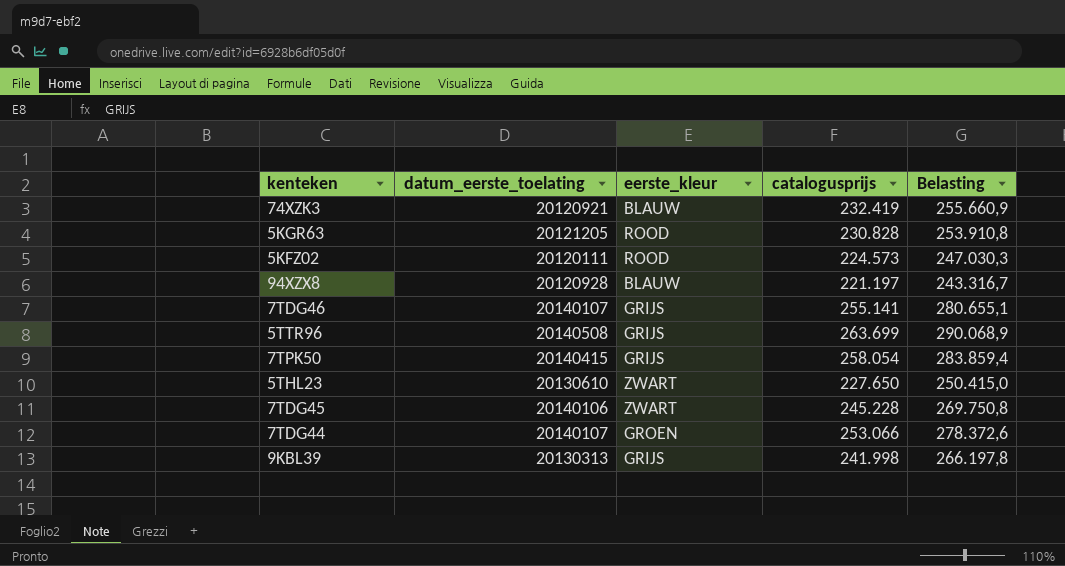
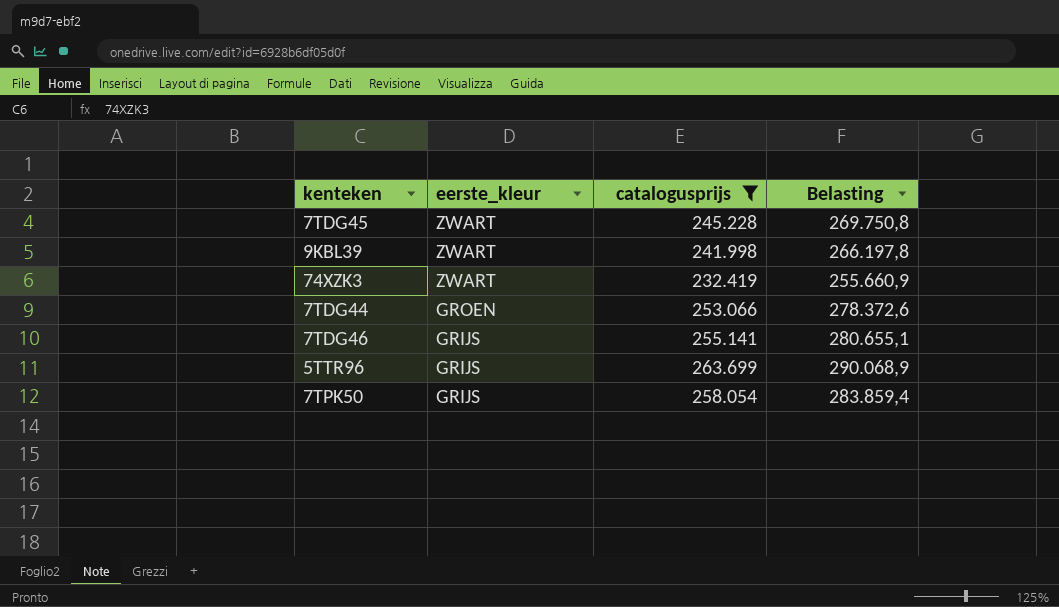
filter: none -> catalogusprijs >= 232.419
row order: none -> eerste_kleur descending
column datum_eerste_toelating | position: 2 -> none
9KBL39 | eerste_kleur: GRIJS -> ZWART
74XZK3 | eerste_kleur: BLAUW -> ZWART

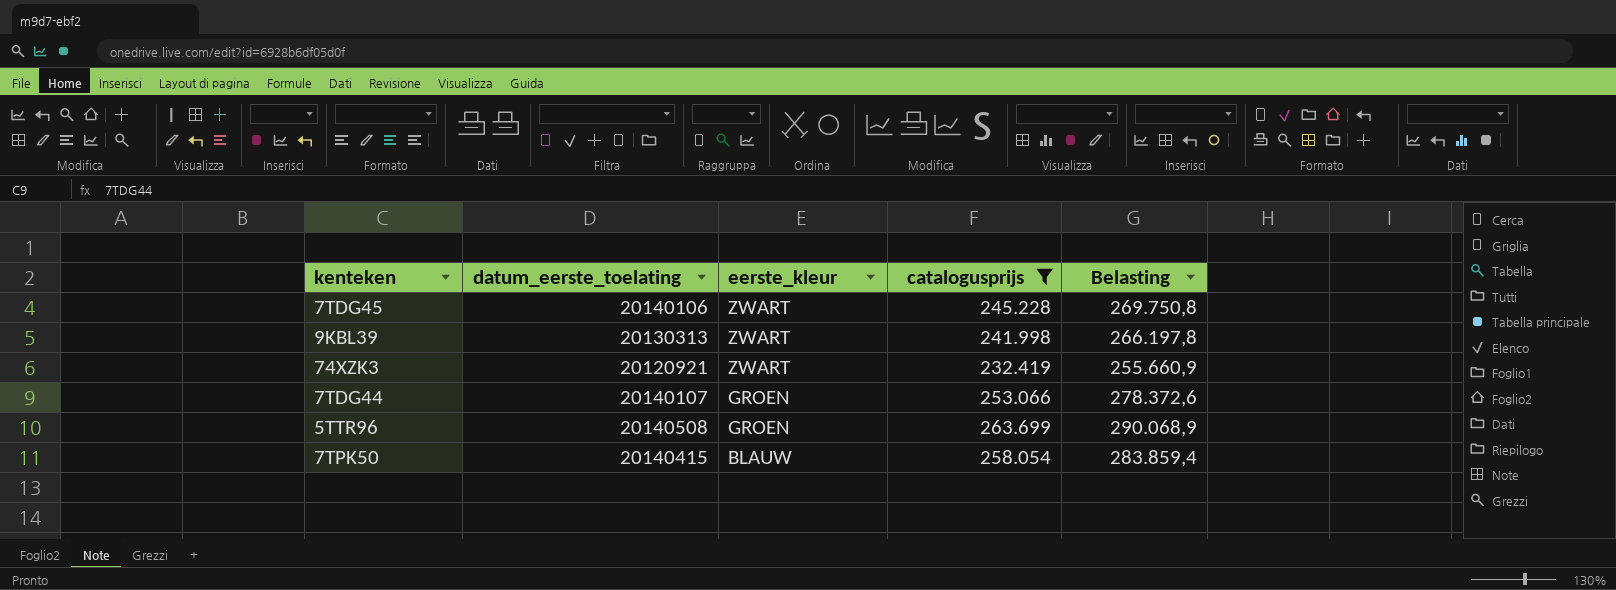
column datum_eerste_toelating | position: none -> 2
row 7TDG46: GRIJS | 255.141 | 280.655,1 -> none
5TTR96 | eerste_kleur: GRIJS -> GROEN
7TPK50 | eerste_kleur: GRIJS -> BLAUW

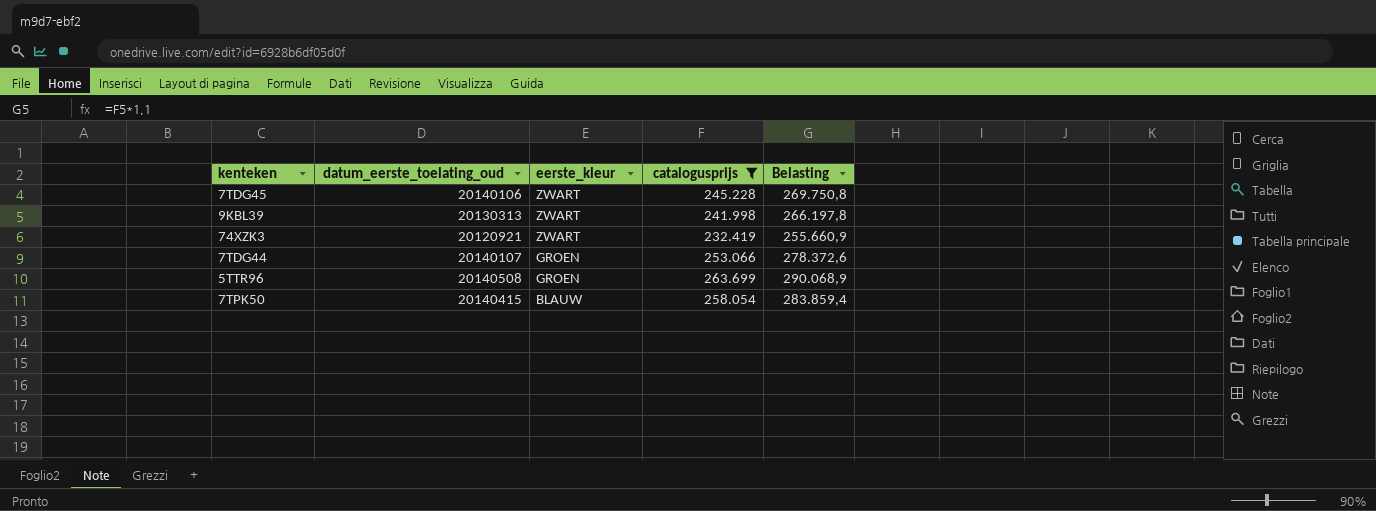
column name: datum_eerste_toelating -> datum_eerste_toelating_oud

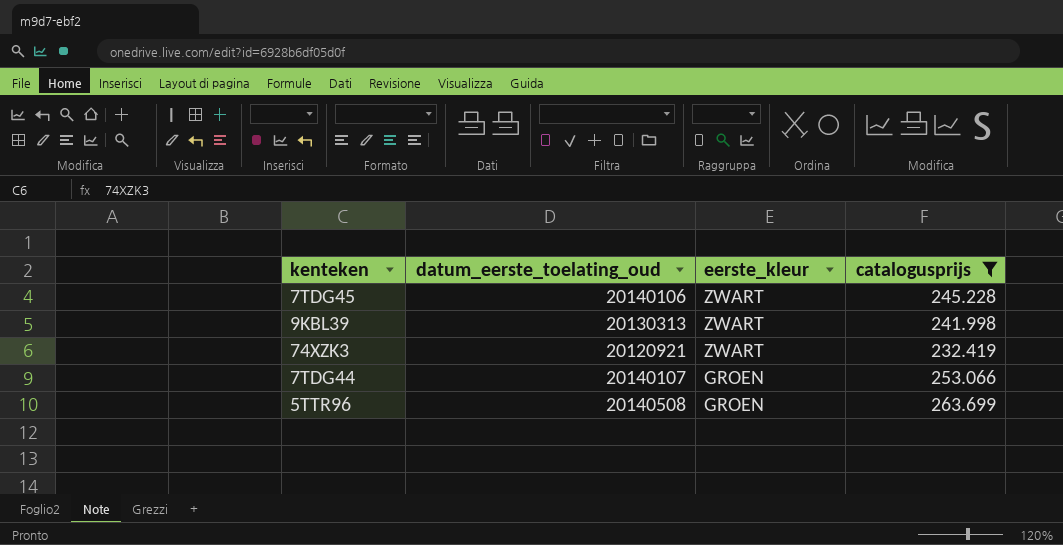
column Belasting | formula: [catalogusprijs] * 1,1 -> none
row 7TPK50: 20140415 | BLAUW | 258.054 | 283.859,4 -> none

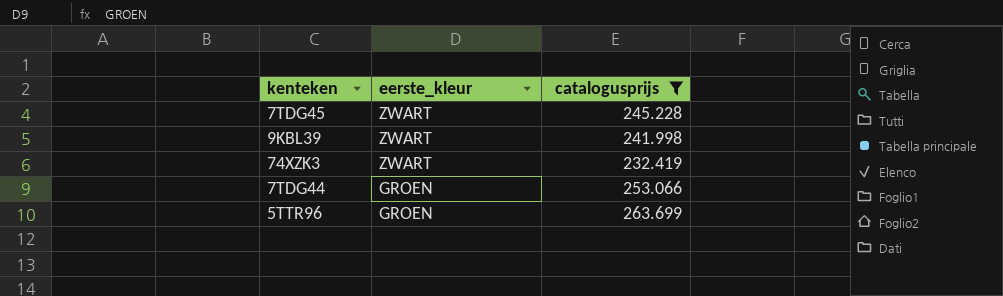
column datum_eerste_toelating_oud | position: 2 -> none

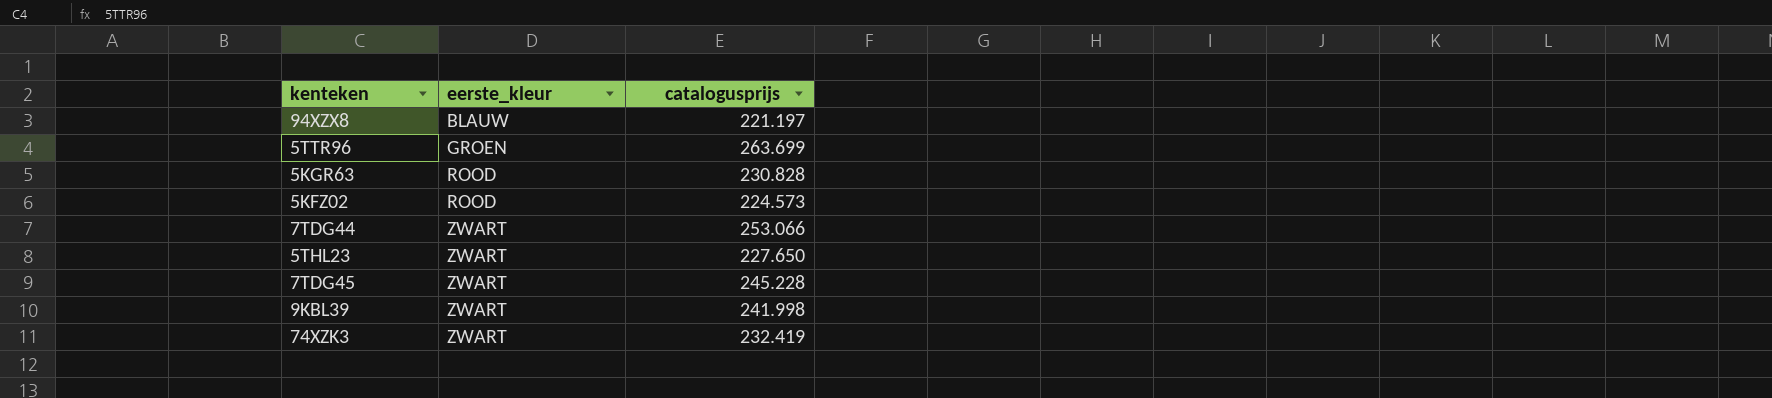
filter: catalogusprijs >= 232.419 -> none
row order: eerste_kleur descending -> eerste_kleur ascending
7TDG44 | eerste_kleur: GROEN -> ZWART

